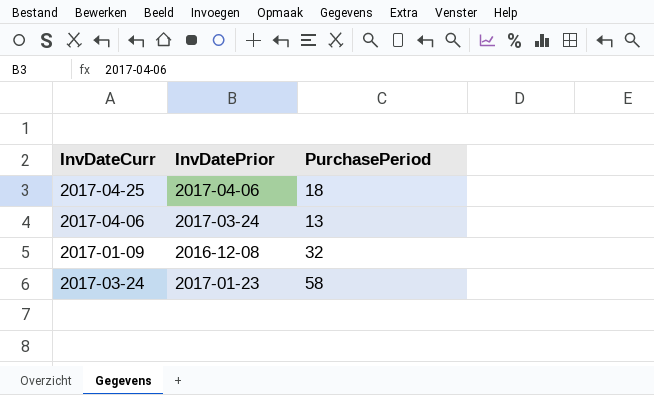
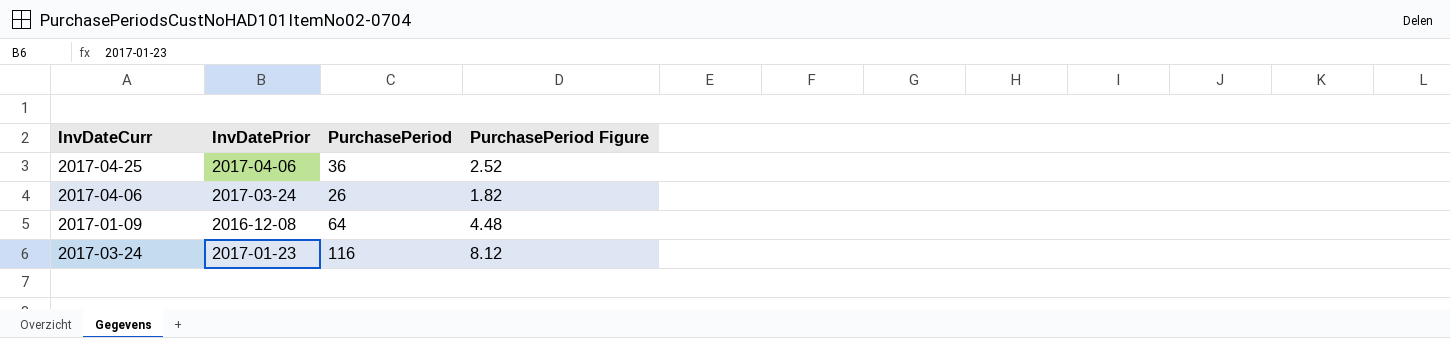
column PurchasePeriod Figure | formula: none -> [PurchasePeriod] * 0.07
2017-04-25 | PurchasePeriod: 18 -> 36
2017-04-06 | PurchasePeriod: 13 -> 26
2017-01-09 | PurchasePeriod: 32 -> 64
2017-03-24 | PurchasePeriod: 58 -> 116

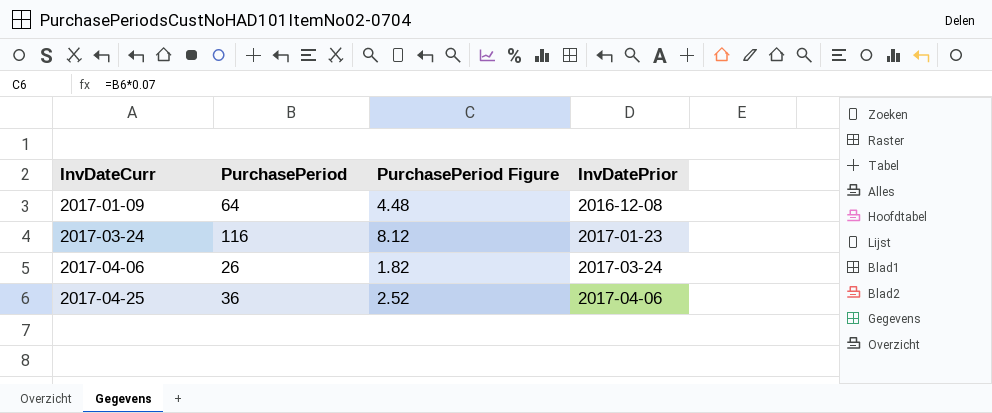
row order: none -> InvDateCurr ascending
column InvDatePrior | position: 2 -> 4

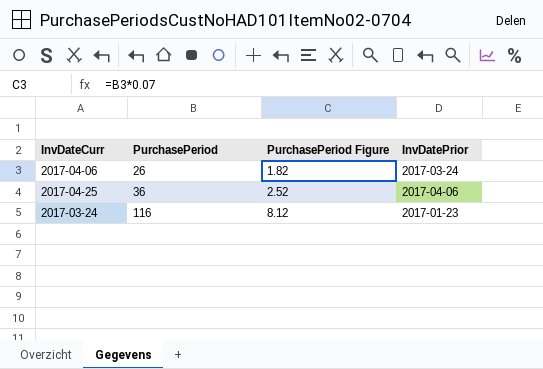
row order: InvDateCurr ascending -> PurchasePeriod ascending
row 2017-01-09: 64 | 4.48 | 2016-12-08 -> none

